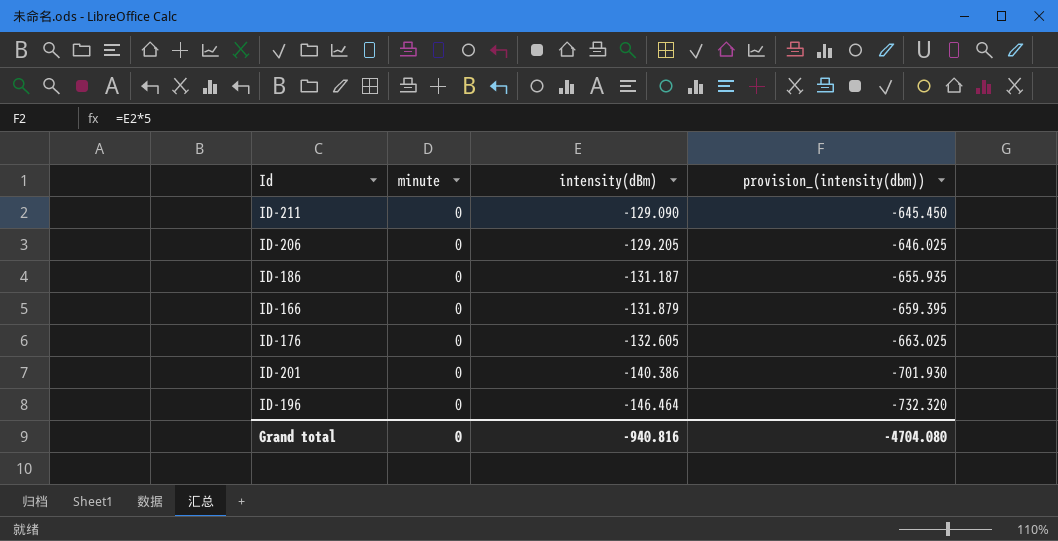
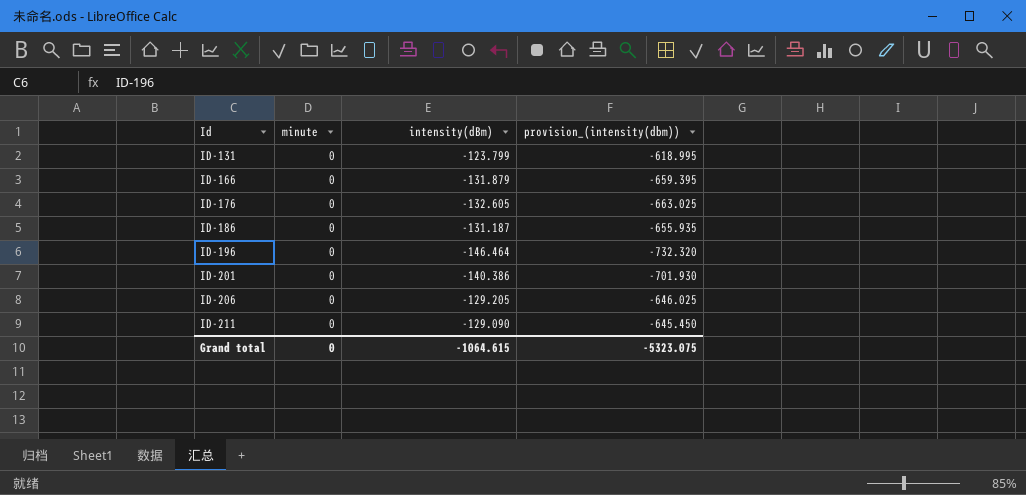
row order: intensity(dBm) descending -> Id ascending
row ID-131: none -> 0 | -123.799 | -618.995
Grand total | intensity(dBm): -940.816 -> -1064.615
Grand total | provision_(intensity(dbm)): -4704.080 -> -5323.075

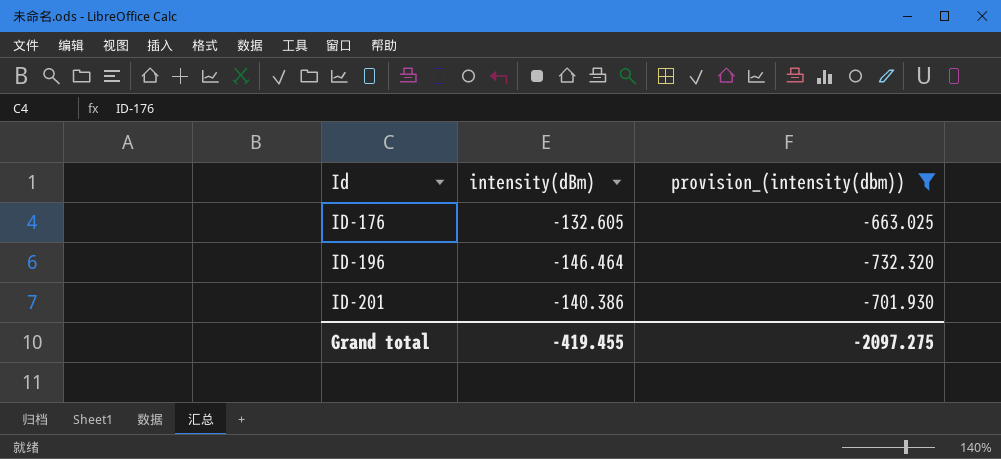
filter: none -> provision_(intensity(dbm)) <= -663.025
column minute | position: 2 -> none
Grand total | intensity(dBm): -1064.615 -> -419.455
Grand total | provision_(intensity(dbm)): -5323.075 -> -2097.275

